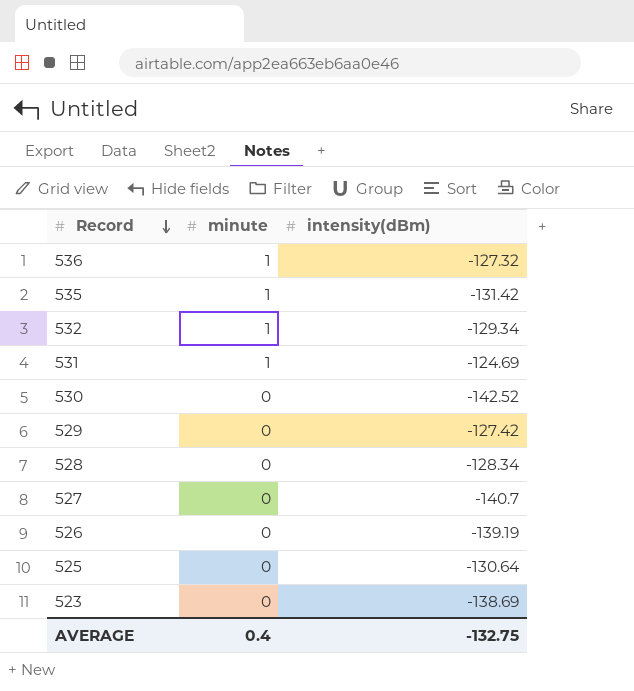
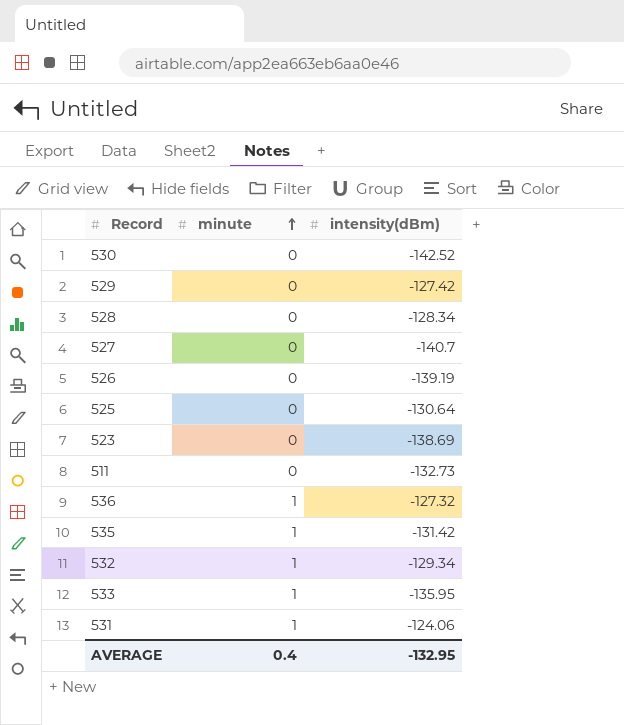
row order: Record descending -> minute ascending
row 511: none -> 0 | -132.73
row 533: none -> 1 | -135.95
531 | intensity(dBm): -124.69 -> -124.06
AVERAGE | intensity(dBm): -132.75 -> -132.95

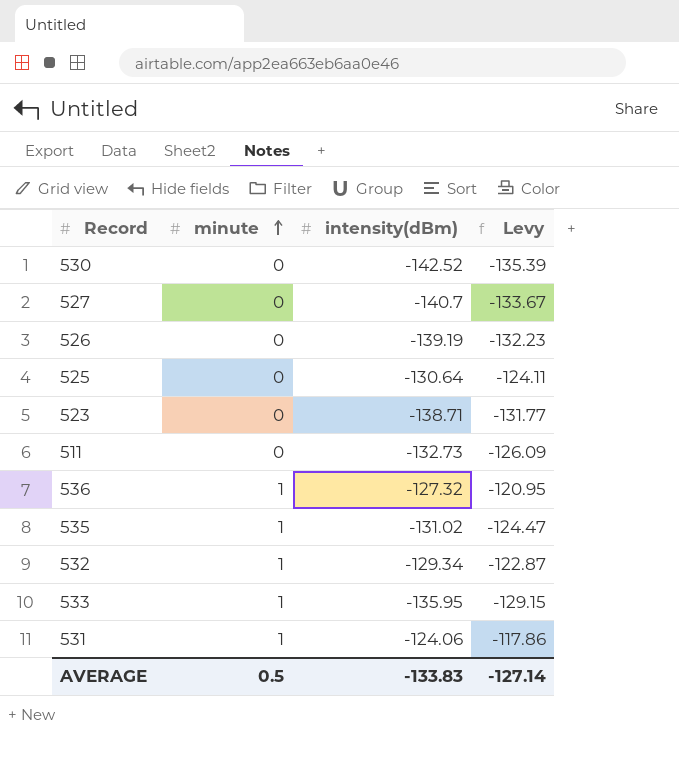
column Levy | formula: none -> [intensity(dBm)] * 0.95
row 529: 0 | -127.42 -> none
row 528: 0 | -128.34 -> none
523 | intensity(dBm): -138.69 -> -138.71
535 | intensity(dBm): -131.42 -> -131.02
AVERAGE | minute: 0.4 -> 0.5
AVERAGE | intensity(dBm): -132.95 -> -133.83

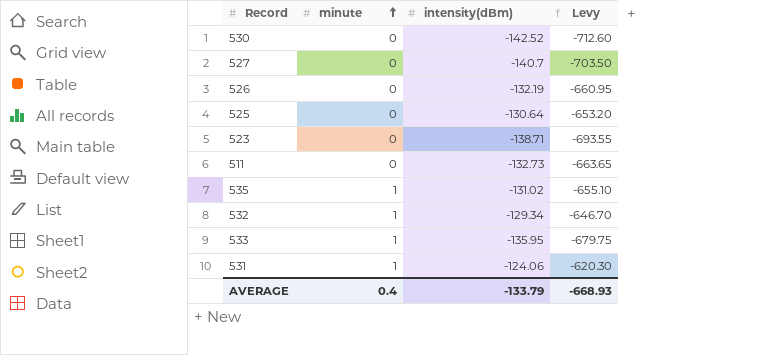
column Levy | formula: [intensity(dBm)] * 0.95 -> [intensity(dBm)] * 5
row 536: 1 | -127.32 | -120.95 -> none
526 | intensity(dBm): -139.19 -> -132.19
AVERAGE | minute: 0.5 -> 0.4
AVERAGE | intensity(dBm): -133.83 -> -133.79
AVERAGE | Levy: -127.14 -> -668.93

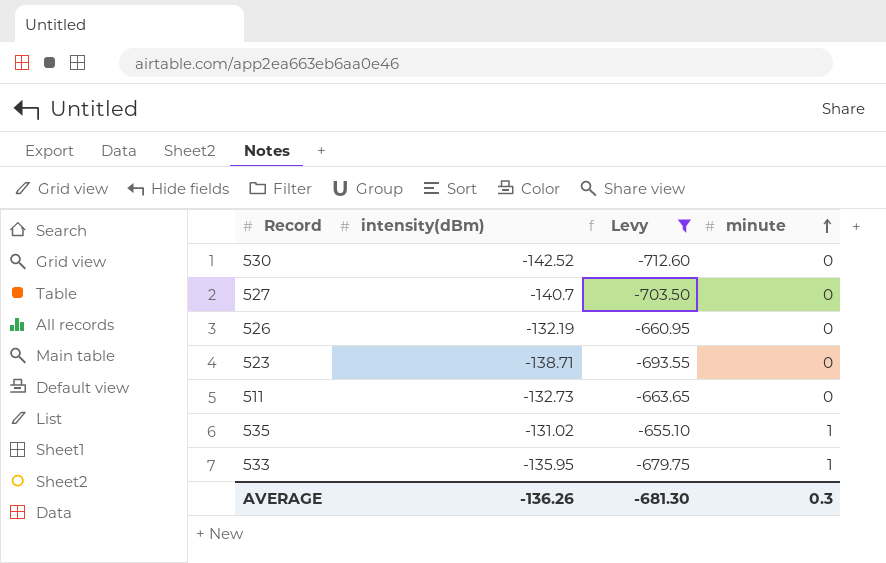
filter: none -> Levy <= -655.10
column minute | position: 2 -> 4
AVERAGE | intensity(dBm): -133.79 -> -136.26
AVERAGE | Levy: -668.93 -> -681.30
AVERAGE | minute: 0.4 -> 0.3

